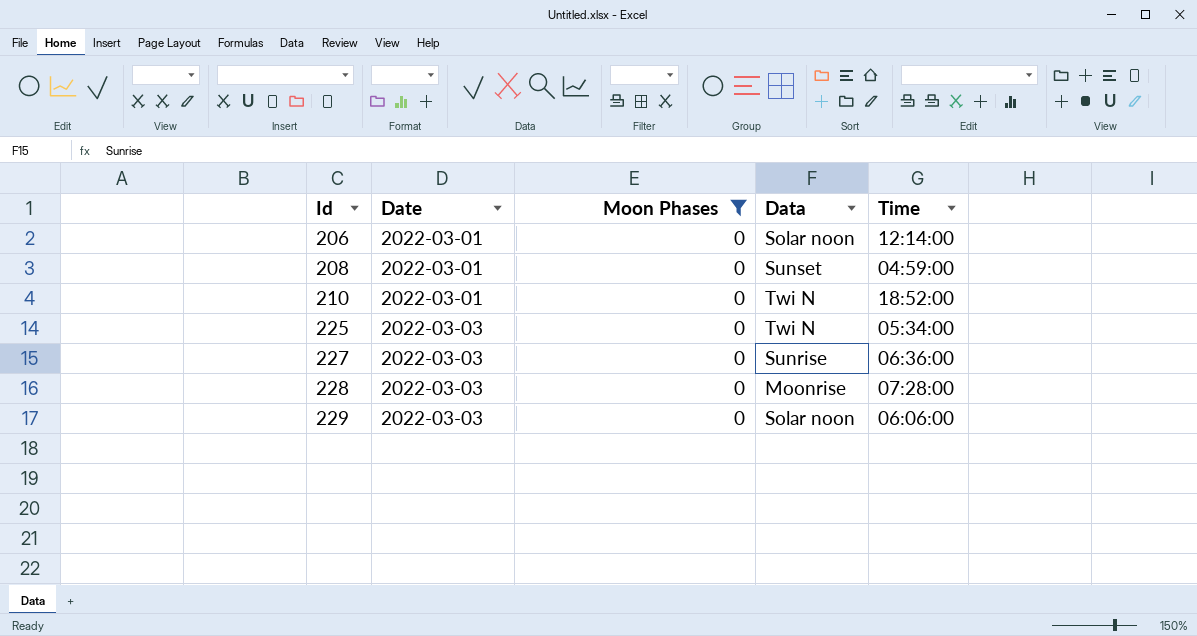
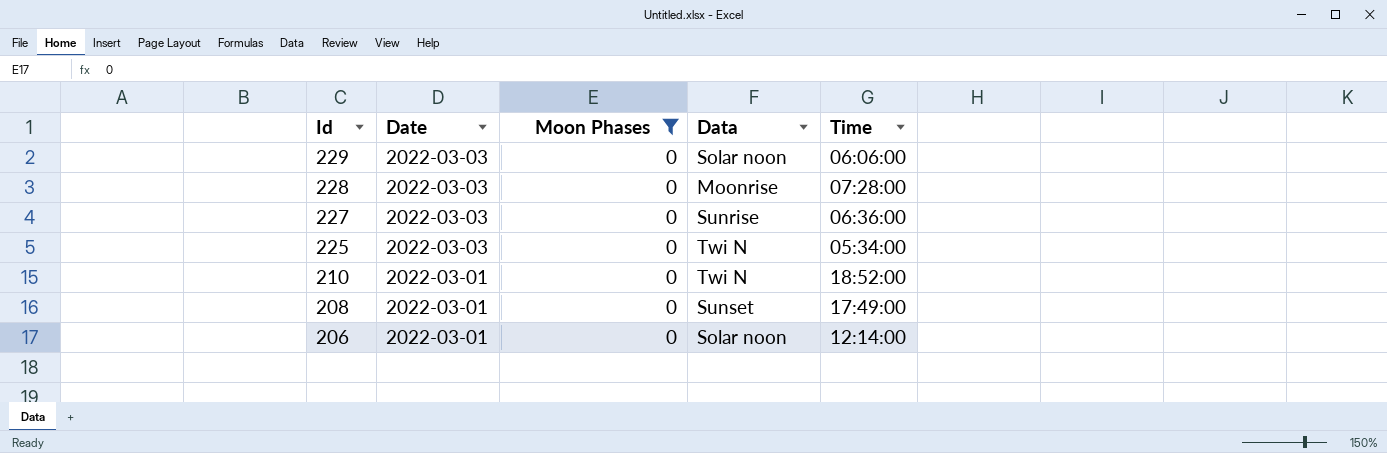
row order: Id ascending -> Id descending
208 | Time: 04:59:00 -> 17:49:00

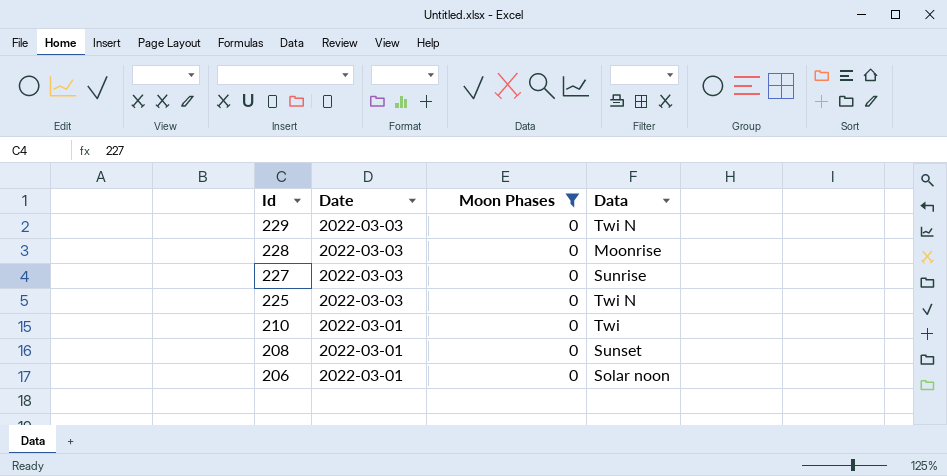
column Time | position: 5 -> none
229 | Data: Solar noon -> Twi N
210 | Data: Twi N -> Twi

